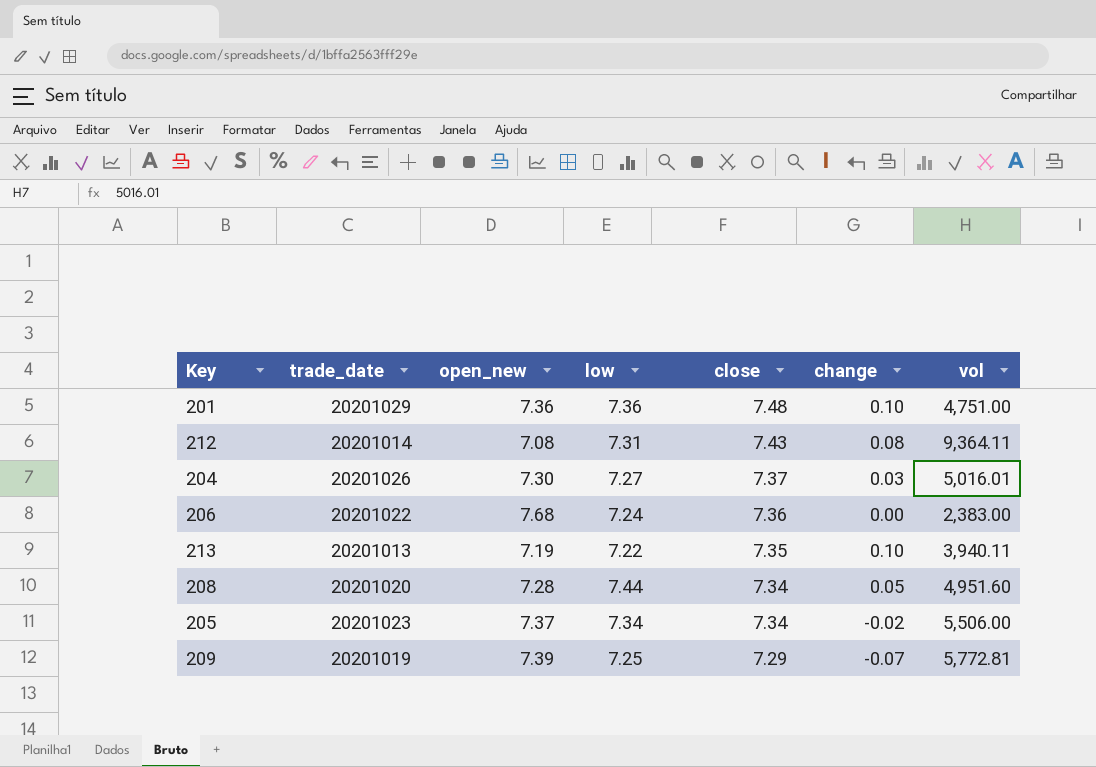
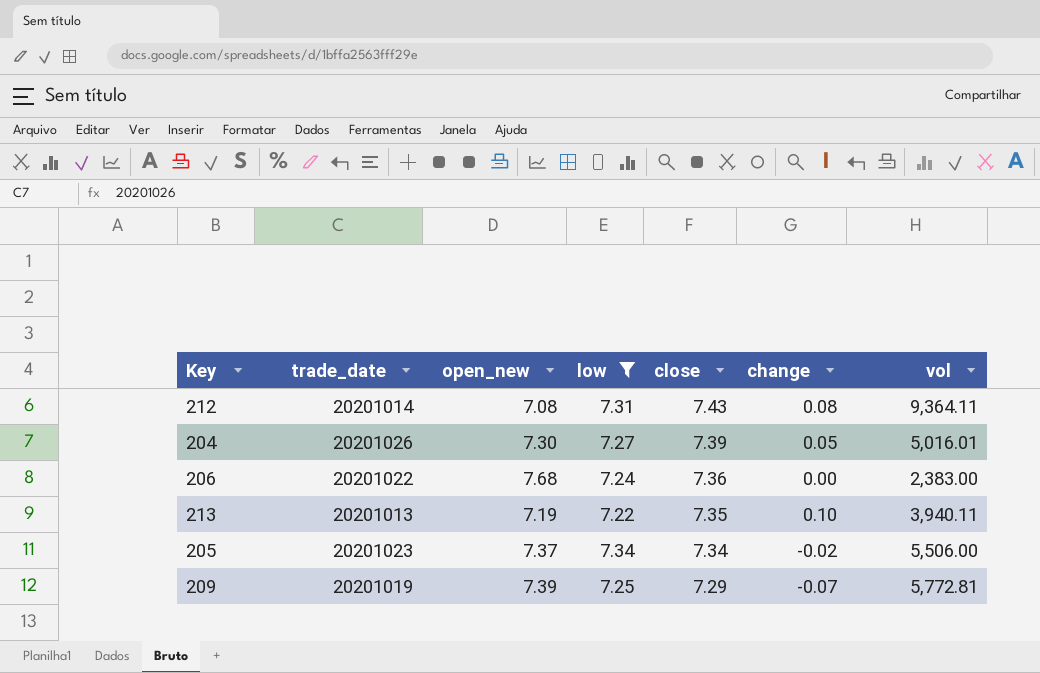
filter: none -> low <= 7.34
204 | close: 7.37 -> 7.39
204 | change: 0.03 -> 0.05

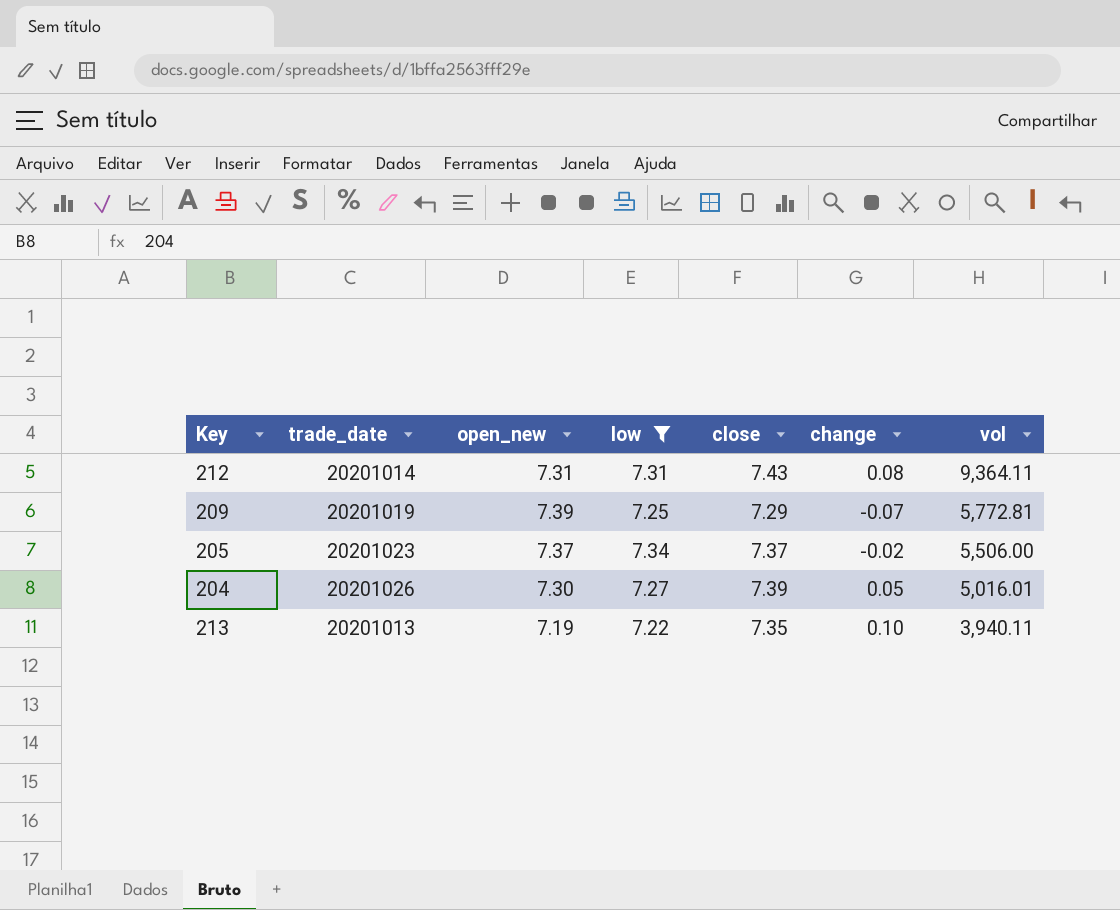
row order: close descending -> vol descending
row 206: 20201022 | 7.68 | 7.24 | 7.36 | 0.00 | 2,383.00 -> none
212 | open_new: 7.08 -> 7.31
205 | close: 7.34 -> 7.37

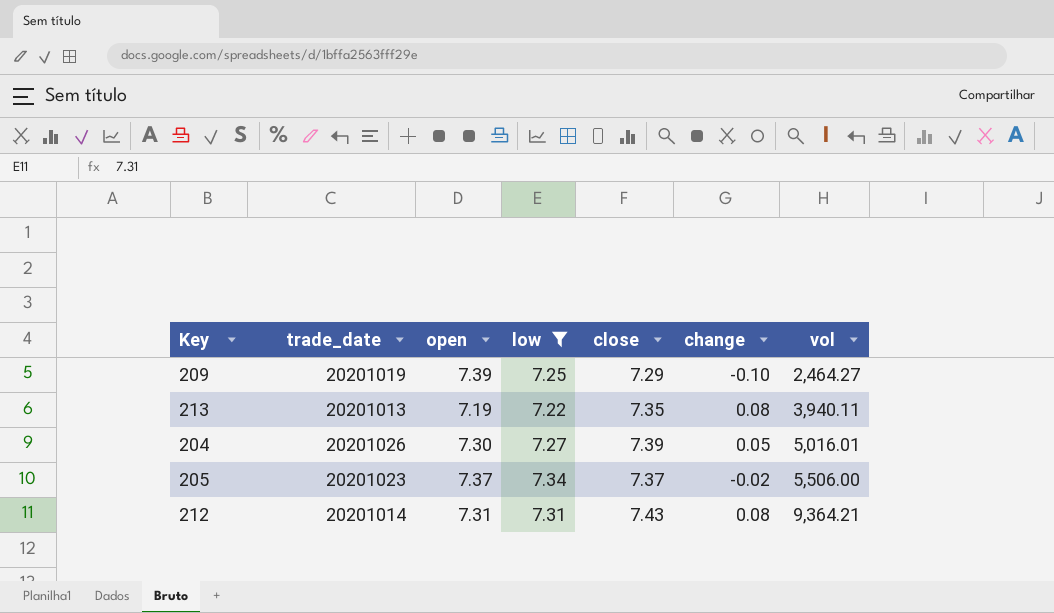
row order: vol descending -> vol ascending
column name: open_new -> open
209 | change: -0.07 -> -0.10
209 | vol: 5,772.81 -> 2,464.27
213 | change: 0.10 -> 0.08
212 | vol: 9,364.11 -> 9,364.21

